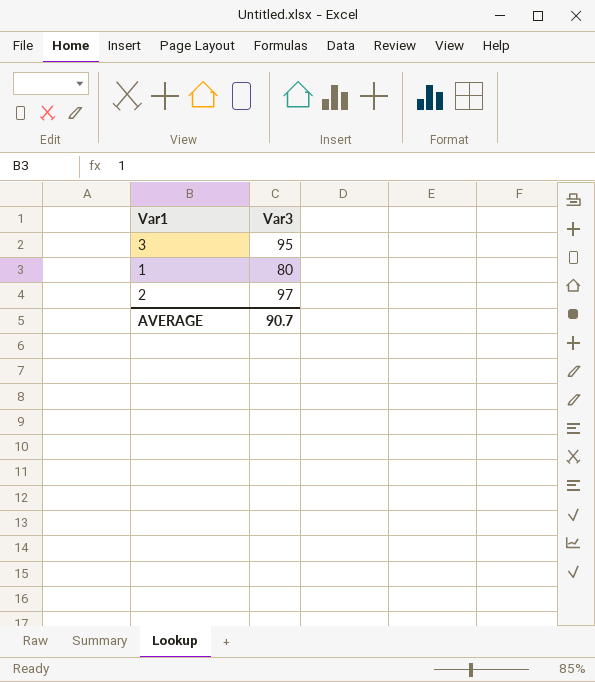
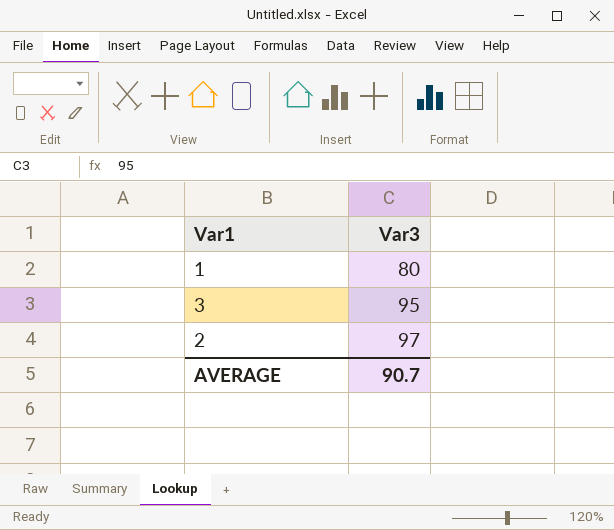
row order: none -> Var3 ascending

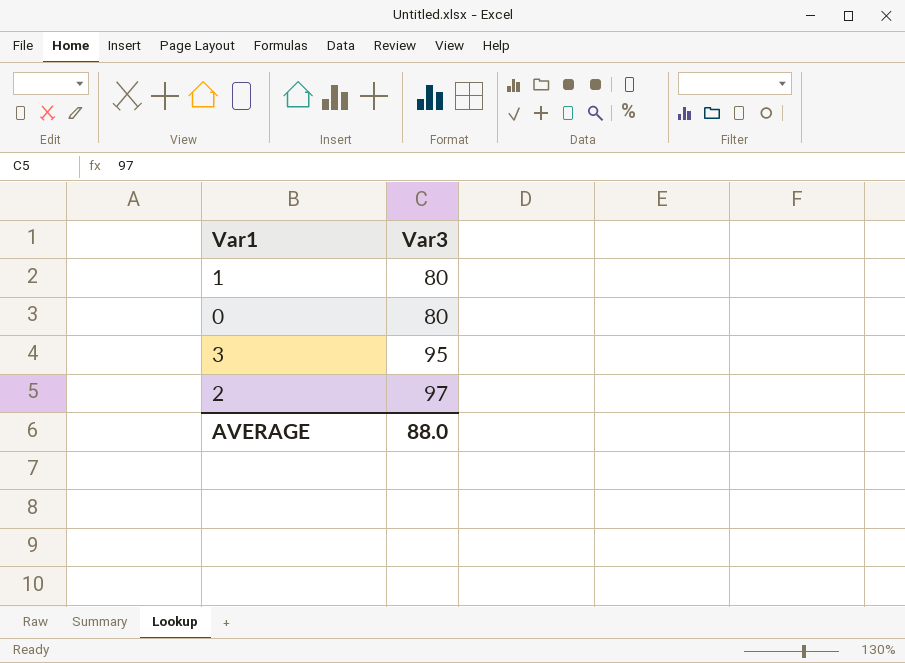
row 0: none -> 80
AVERAGE | Var3: 90.7 -> 88.0

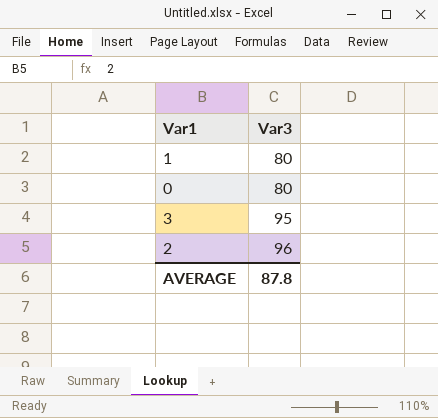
2 | Var3: 97 -> 96
AVERAGE | Var3: 88.0 -> 87.8

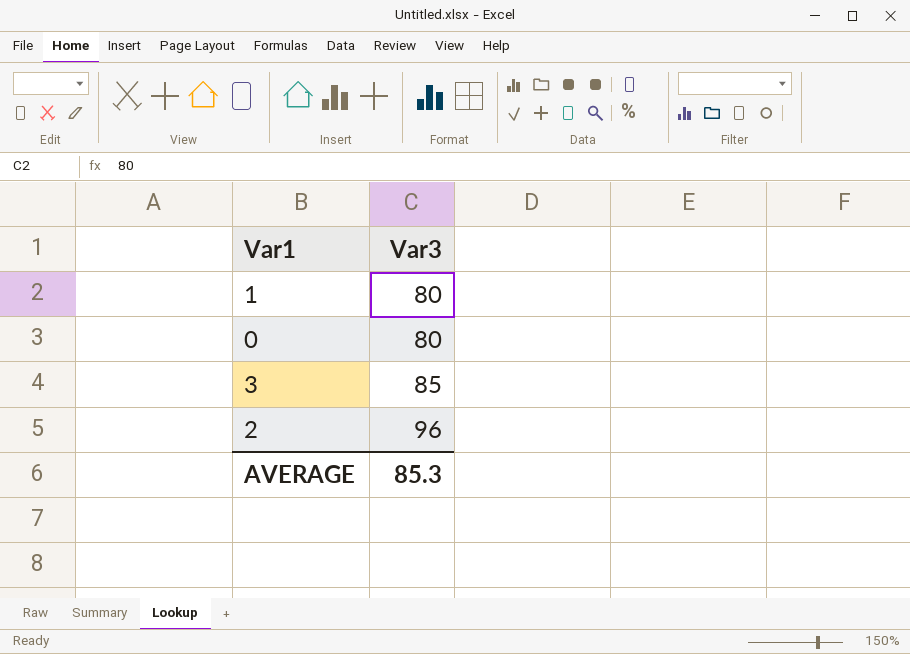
3 | Var3: 95 -> 85
AVERAGE | Var3: 87.8 -> 85.3

